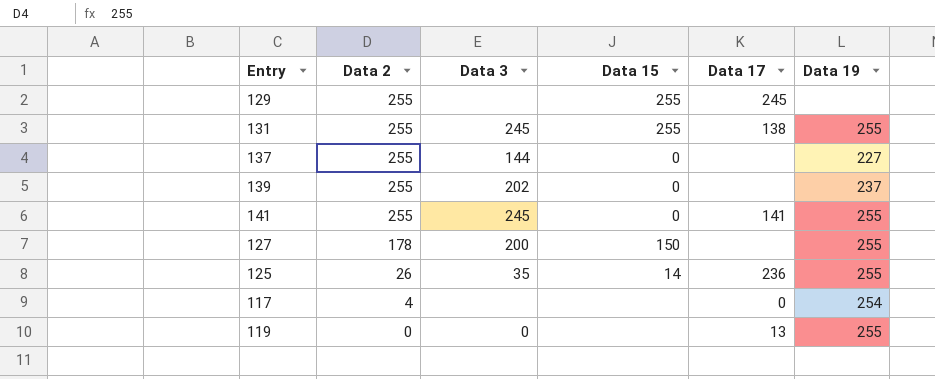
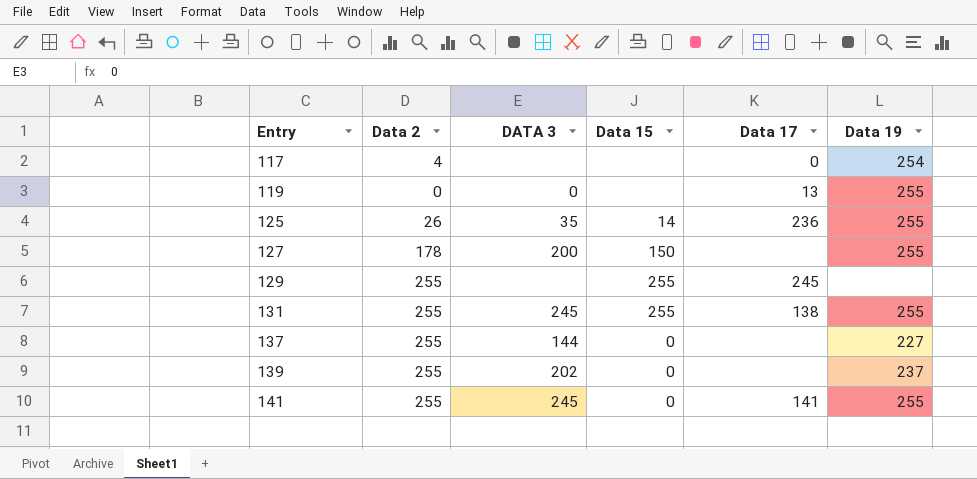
row order: Data 2 descending -> Entry ascending
column name: Data 3 -> DATA 3

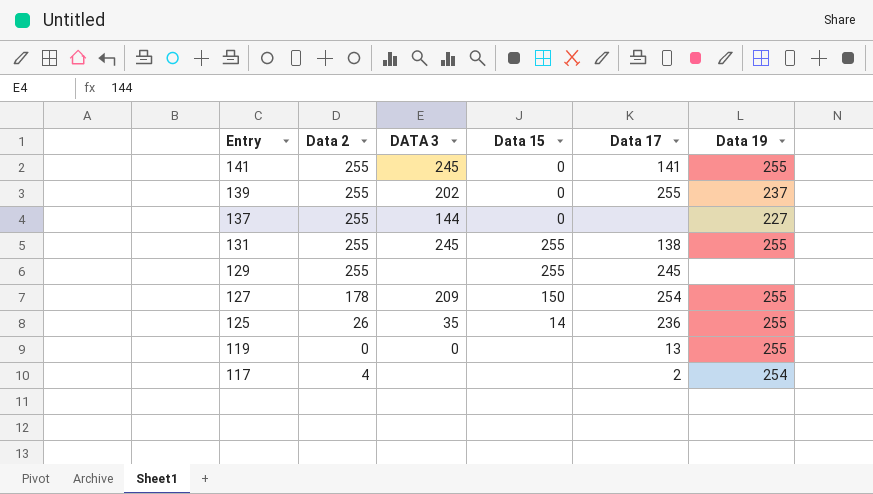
row order: Entry ascending -> Entry descending
139 | Data 17: none -> 255
127 | DATA 3: 200 -> 209
127 | Data 17: none -> 254
117 | Data 17: 0 -> 2

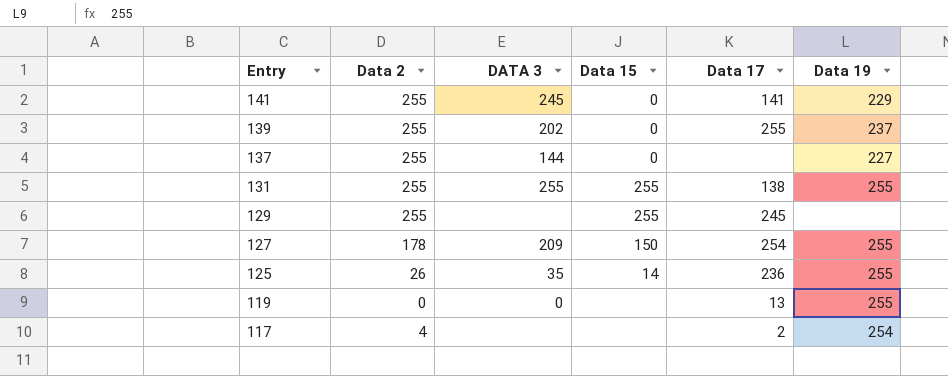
141 | Data 19: 255 -> 229
131 | DATA 3: 245 -> 255

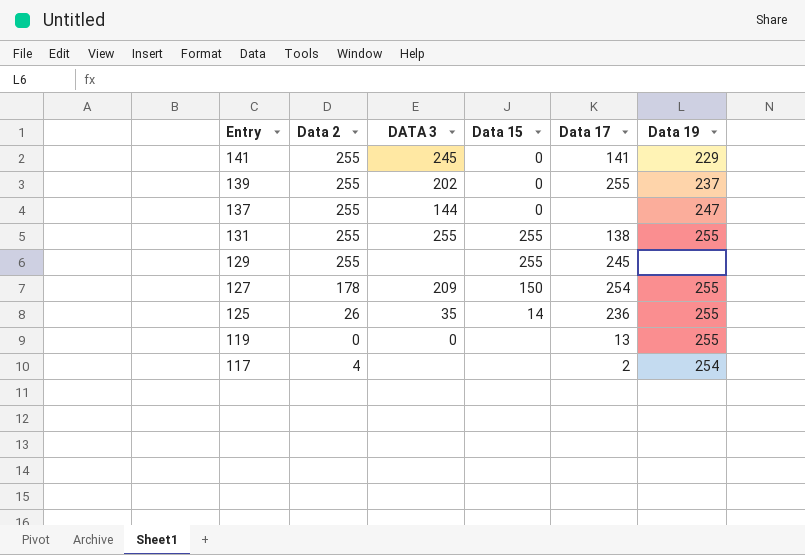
137 | Data 19: 227 -> 247

